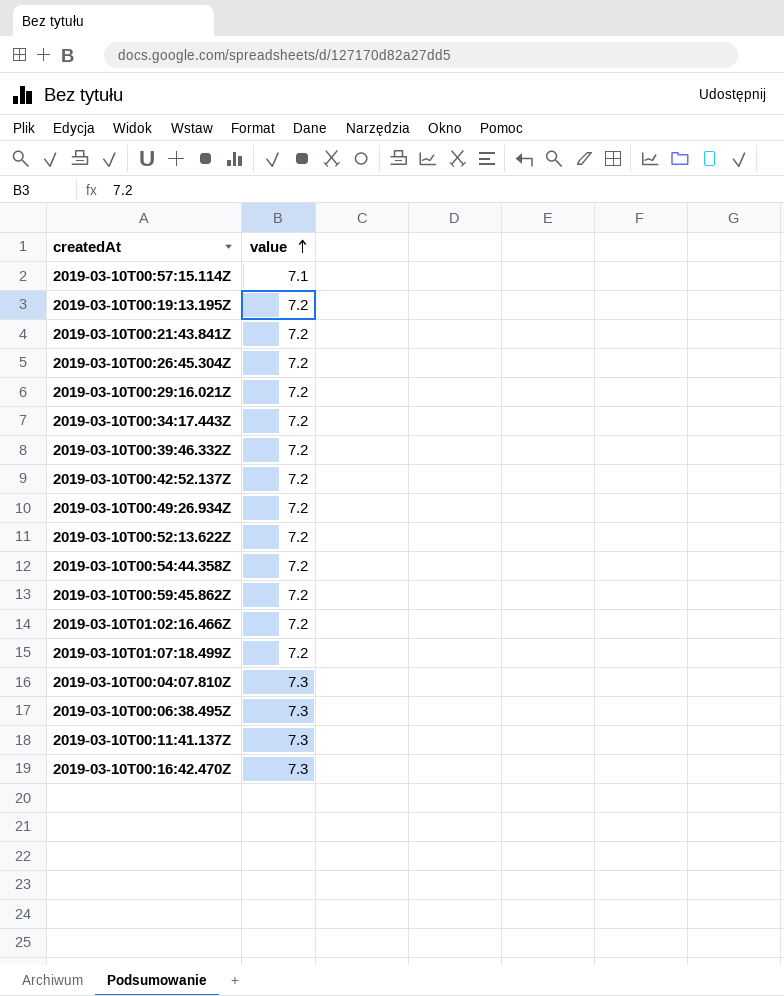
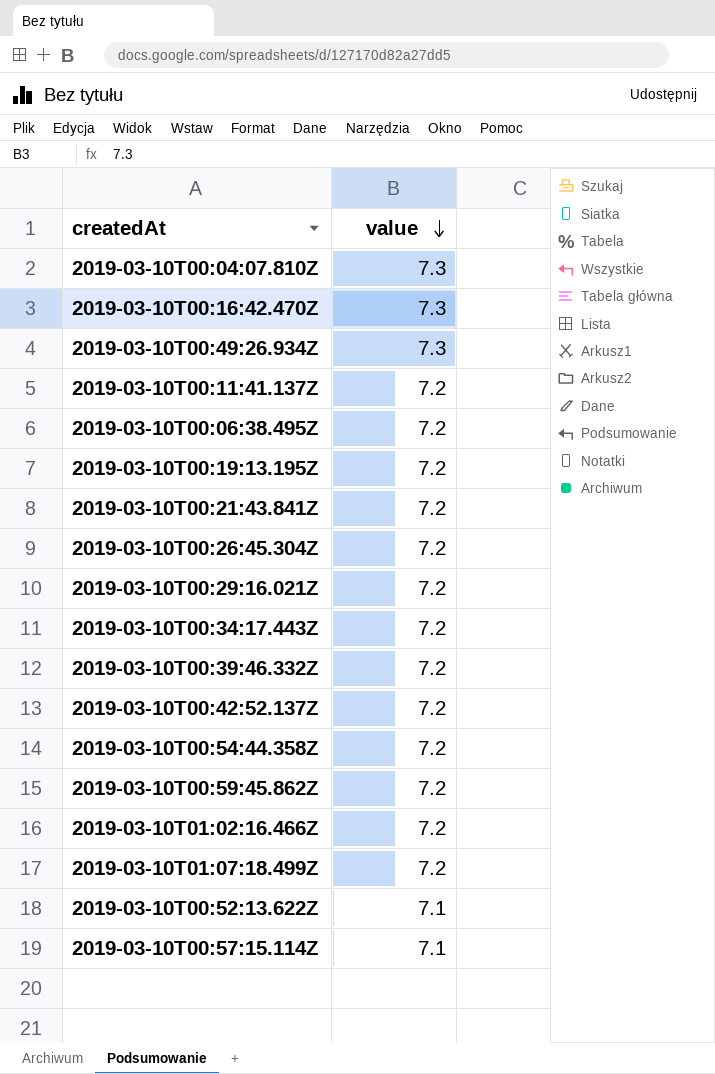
row order: value ascending -> value descending
2019-03-10T00:49:26.934Z | value: 7.2 -> 7.3
2019-03-10T00:11:41.137Z | value: 7.3 -> 7.2
2019-03-10T00:06:38.495Z | value: 7.3 -> 7.2
2019-03-10T00:52:13.622Z | value: 7.2 -> 7.1

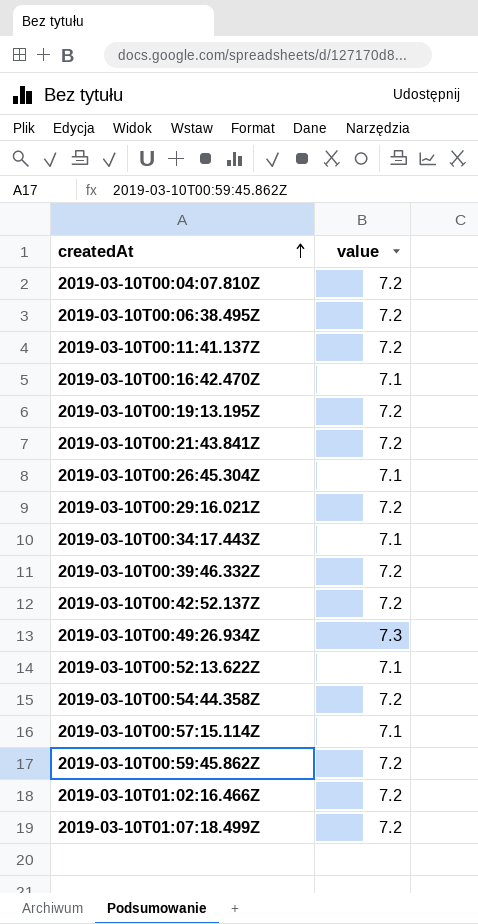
row order: value descending -> createdAt ascending
2019-03-10T00:04:07.810Z | value: 7.3 -> 7.2
2019-03-10T00:16:42.470Z | value: 7.3 -> 7.1
2019-03-10T00:26:45.304Z | value: 7.2 -> 7.1
2019-03-10T00:34:17.443Z | value: 7.2 -> 7.1

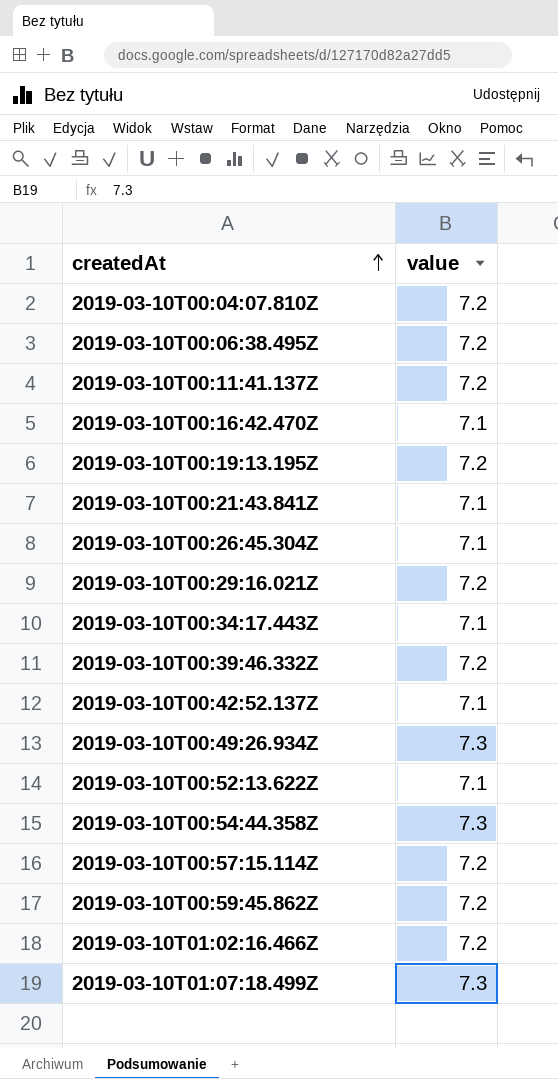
2019-03-10T00:21:43.841Z | value: 7.2 -> 7.1
2019-03-10T00:42:52.137Z | value: 7.2 -> 7.1
2019-03-10T00:54:44.358Z | value: 7.2 -> 7.3
2019-03-10T00:57:15.114Z | value: 7.1 -> 7.2
2019-03-10T01:07:18.499Z | value: 7.2 -> 7.3

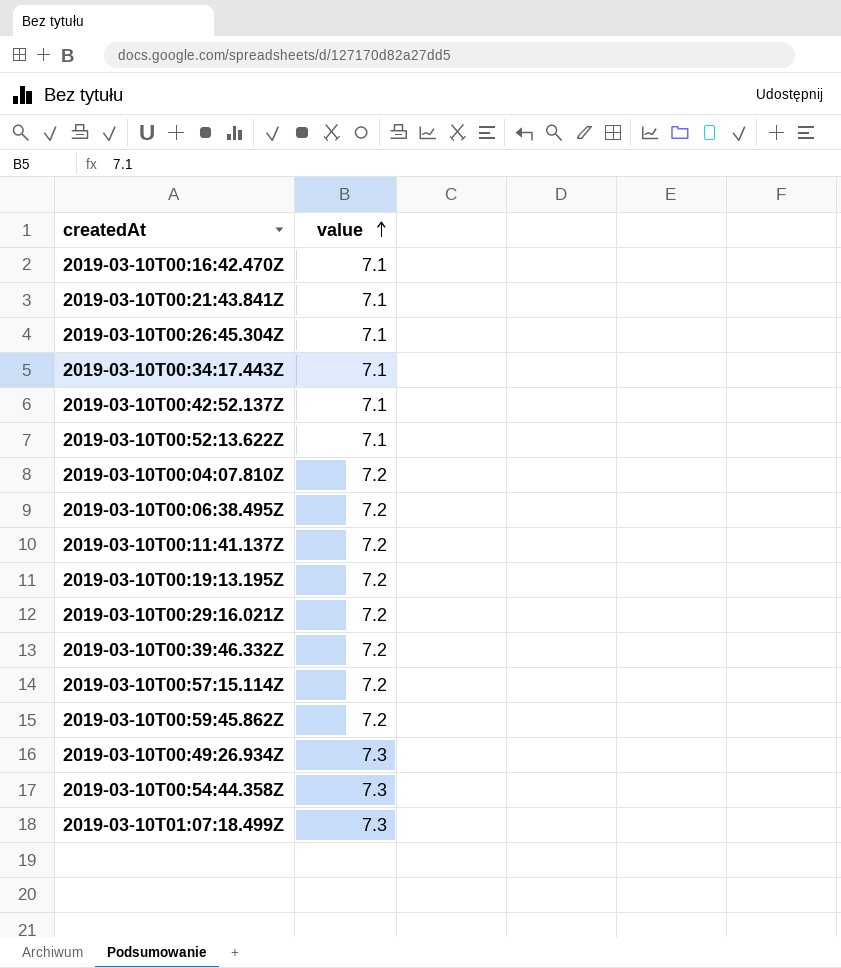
row order: createdAt ascending -> value ascending
row 2019-03-10T01:02:16.466Z: 7.2 -> none

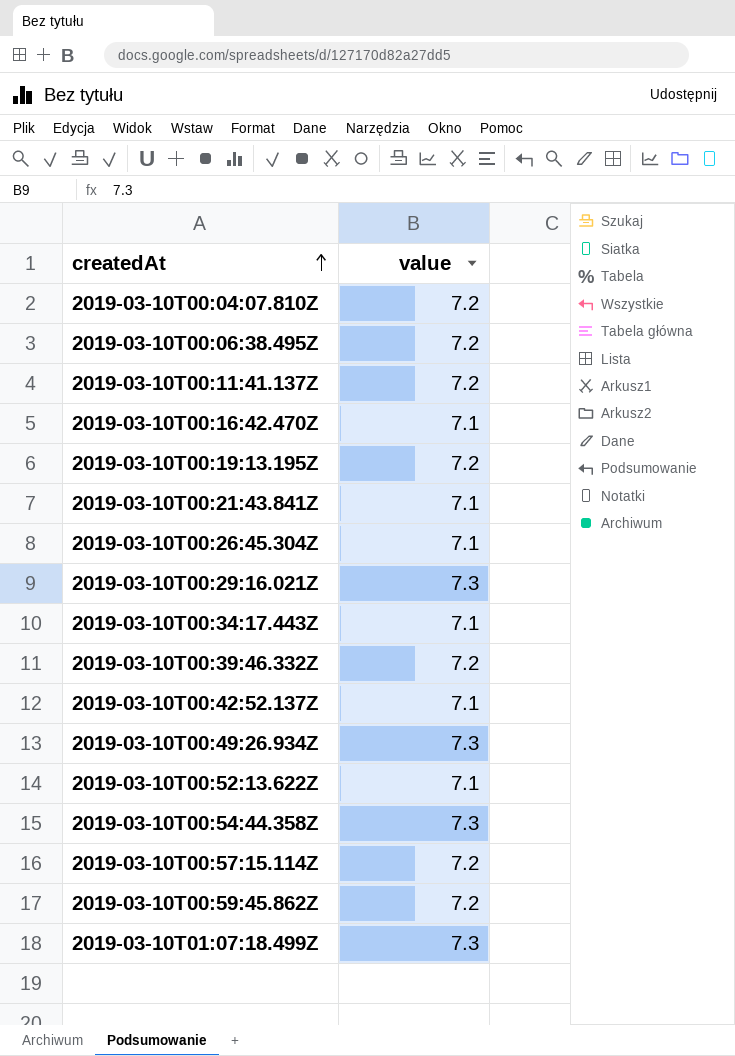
row order: value ascending -> createdAt ascending
2019-03-10T00:29:16.021Z | value: 7.2 -> 7.3

